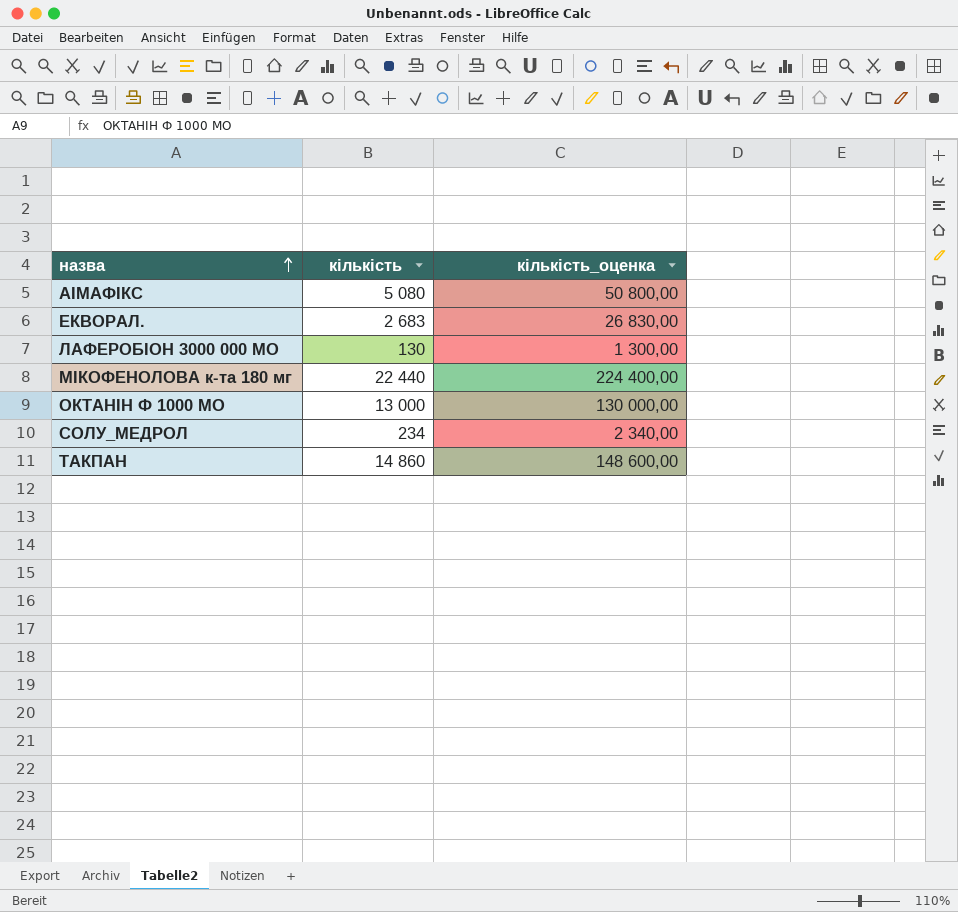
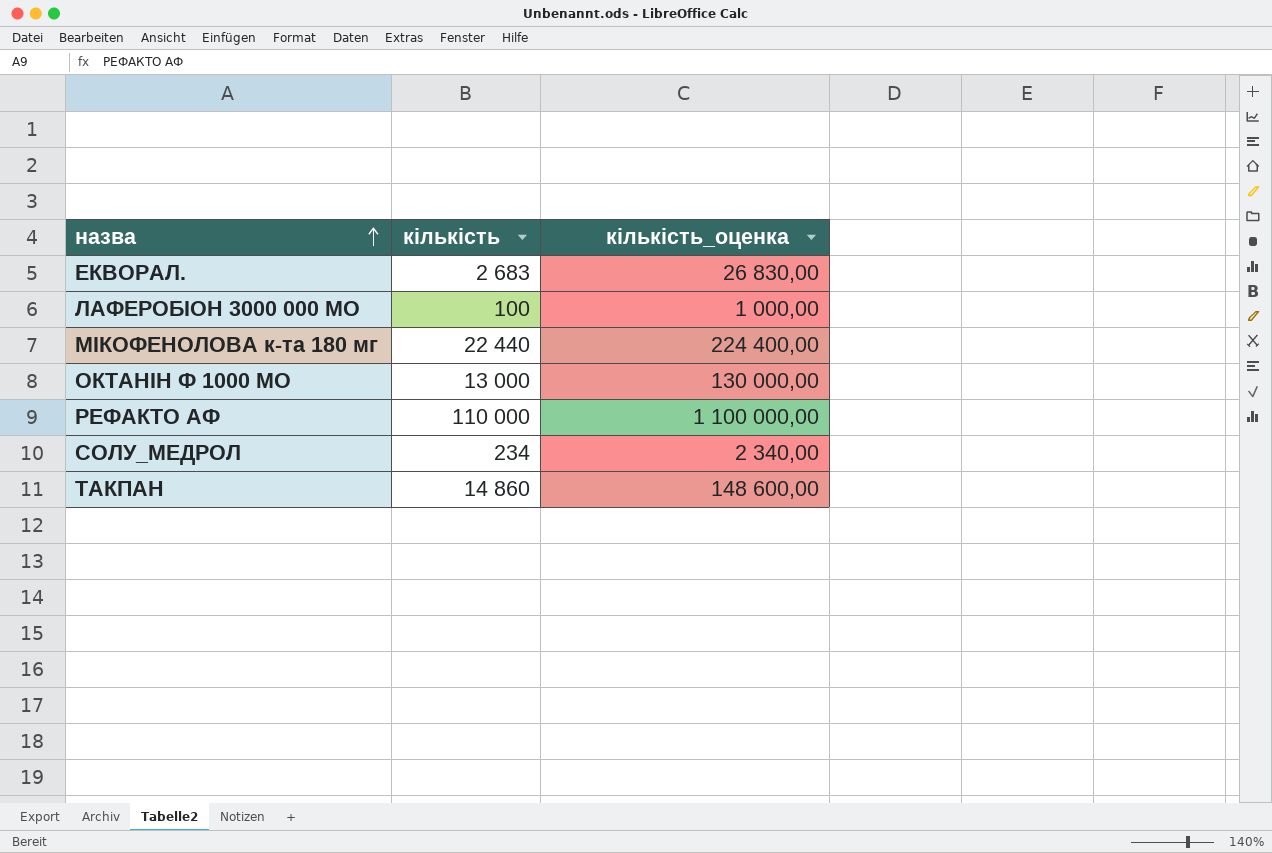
row АІМАФІКС: 5 080 | 50 800,00 -> none
ЛАФЕРОБІОН 3000 000 МО | кількість: 130 -> 100
ЛАФЕРОБІОН 3000 000 МО | кількість_оценка: 1 300,00 -> 1 000,00
row РЕФАКТО АФ: none -> 110 000 | 1 100 000,00

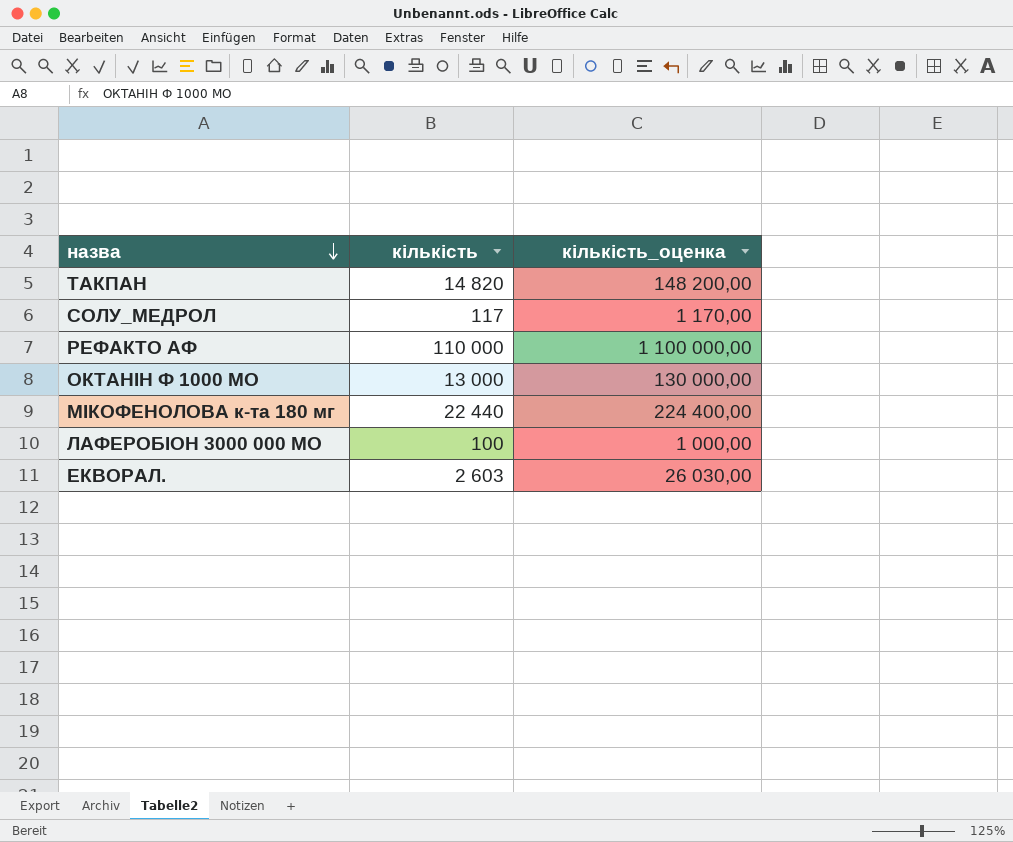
row order: назва ascending -> назва descending
ТАКПАН | кількість: 14 860 -> 14 820
ТАКПАН | кількість_оценка: 148 600,00 -> 148 200,00
СОЛУ_МЕДРОЛ | кількість: 234 -> 117
СОЛУ_МЕДРОЛ | кількість_оценка: 2 340,00 -> 1 170,00
ЕКВОРАЛ. | кількість: 2 683 -> 2 603
ЕКВОРАЛ. | кількість_оценка: 26 830,00 -> 26 030,00

